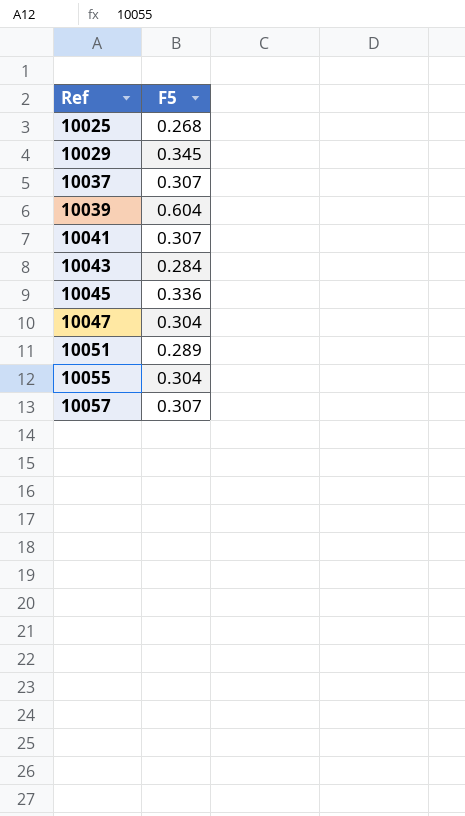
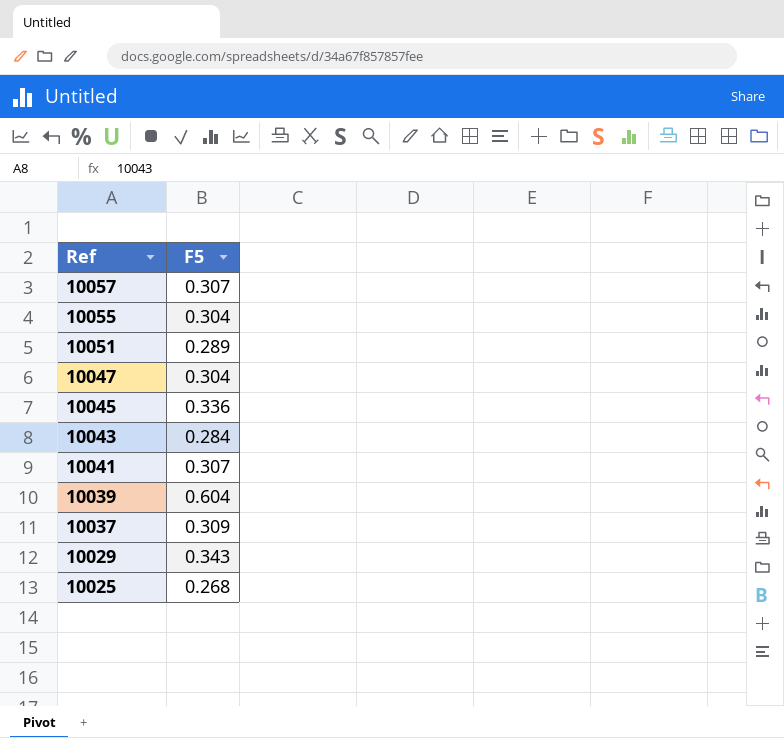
row order: Ref ascending -> Ref descending
10037 | F5: 0.307 -> 0.309
10029 | F5: 0.345 -> 0.343

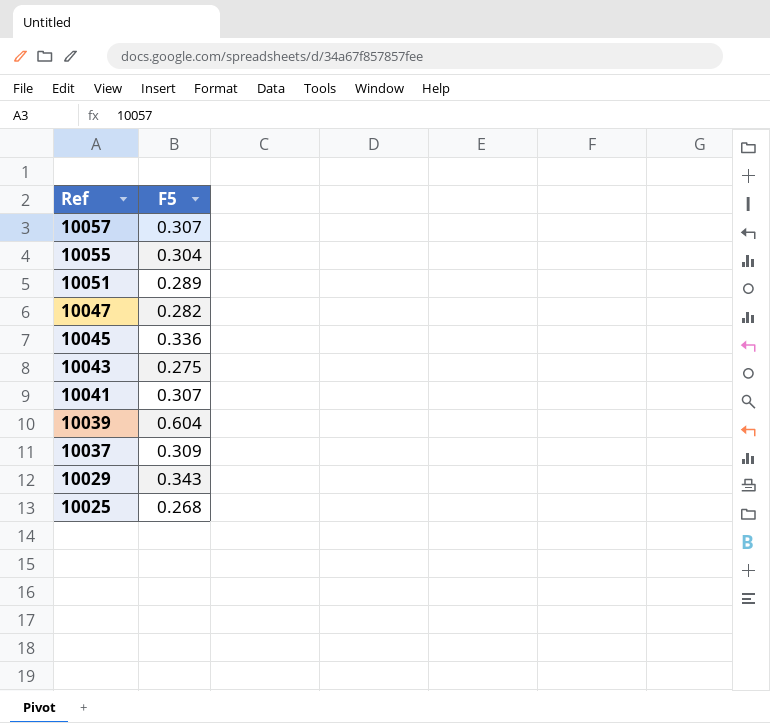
10047 | F5: 0.304 -> 0.282
10043 | F5: 0.284 -> 0.275

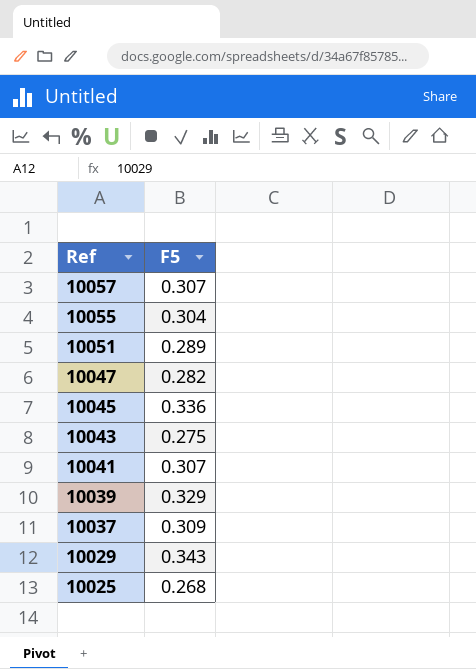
10039 | F5: 0.604 -> 0.329

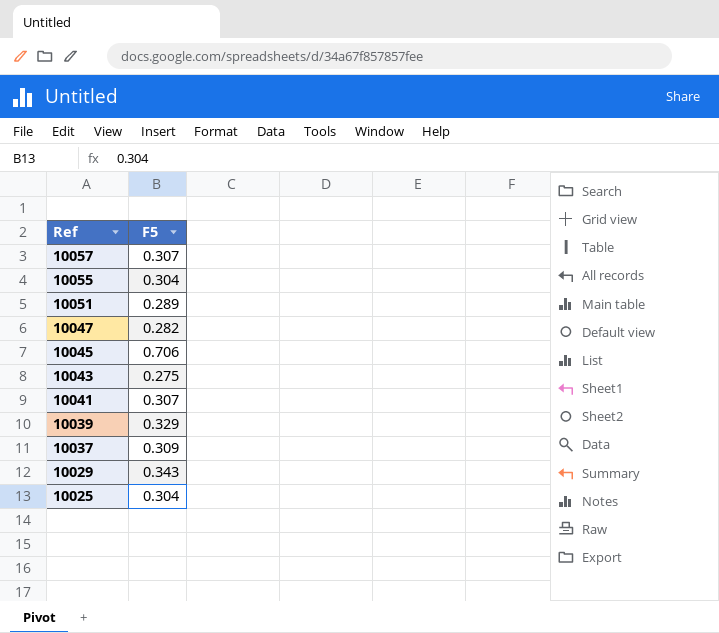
10045 | F5: 0.336 -> 0.706
10025 | F5: 0.268 -> 0.304

